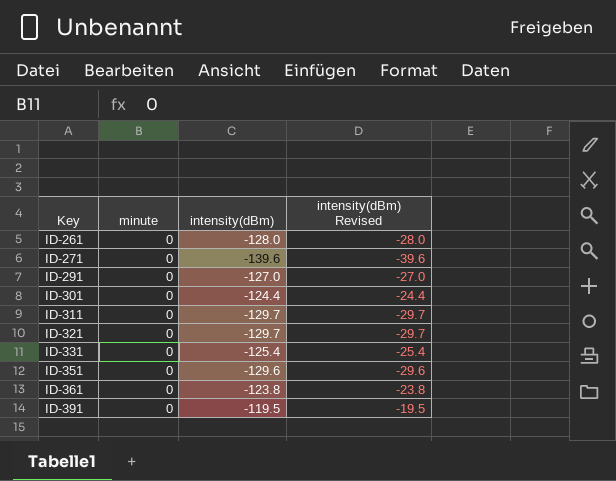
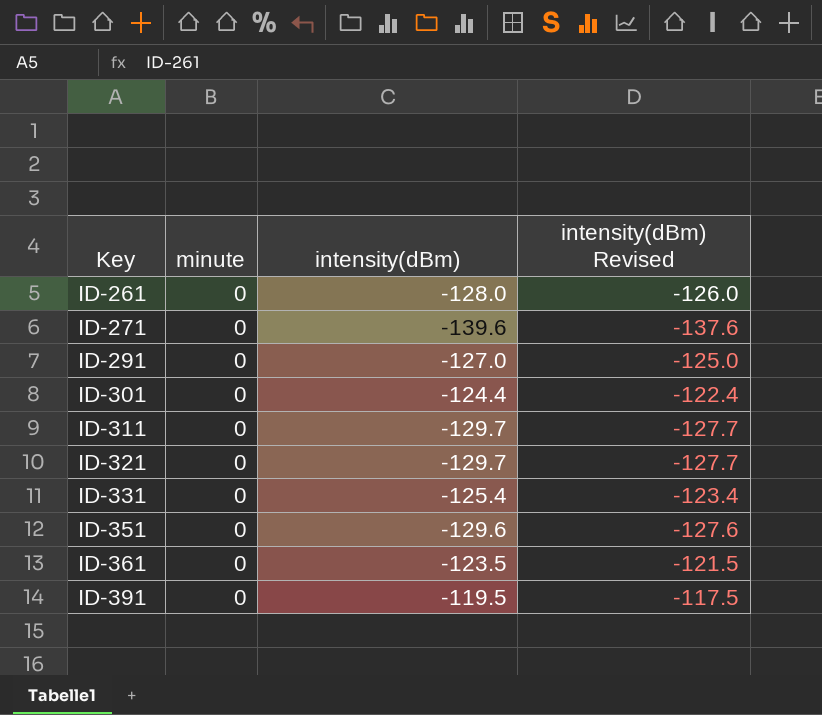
column intensity(dBm) Revised | formula: [intensity(dBm)] + 100 -> [intensity(dBm)] + 2
ID-361 | intensity(dBm): -123.8 -> -123.5

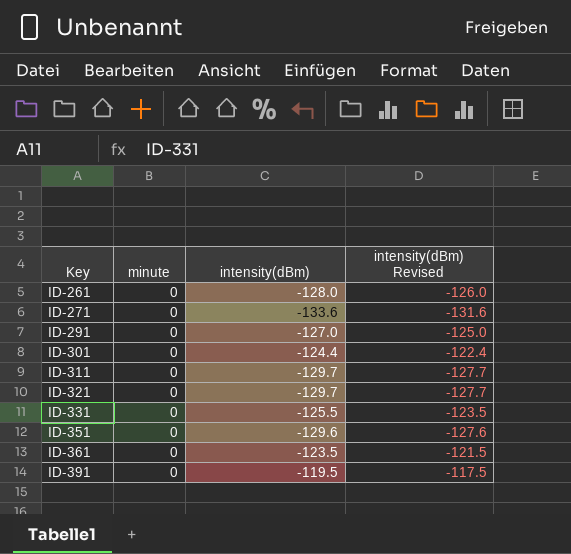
ID-271 | intensity(dBm): -139.6 -> -133.6
ID-271 | intensity(dBm) Revised: -137.6 -> -131.6
ID-331 | intensity(dBm): -125.4 -> -125.5
ID-331 | intensity(dBm) Revised: -123.4 -> -123.5

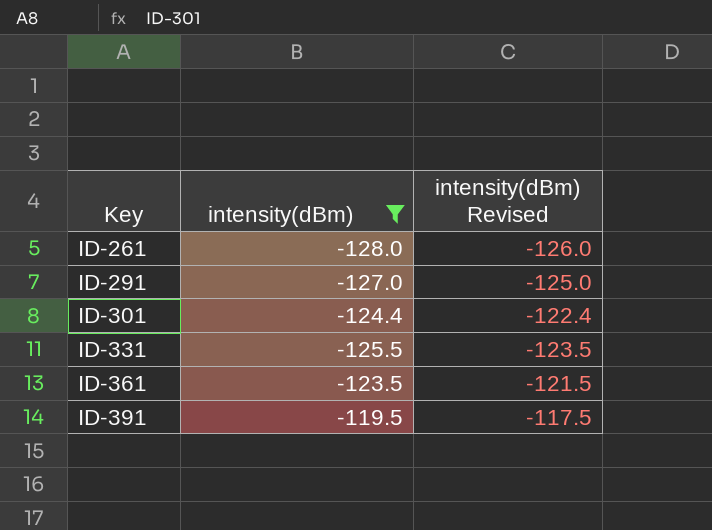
filter: none -> intensity(dBm) >= -128.0
column minute | position: 2 -> none

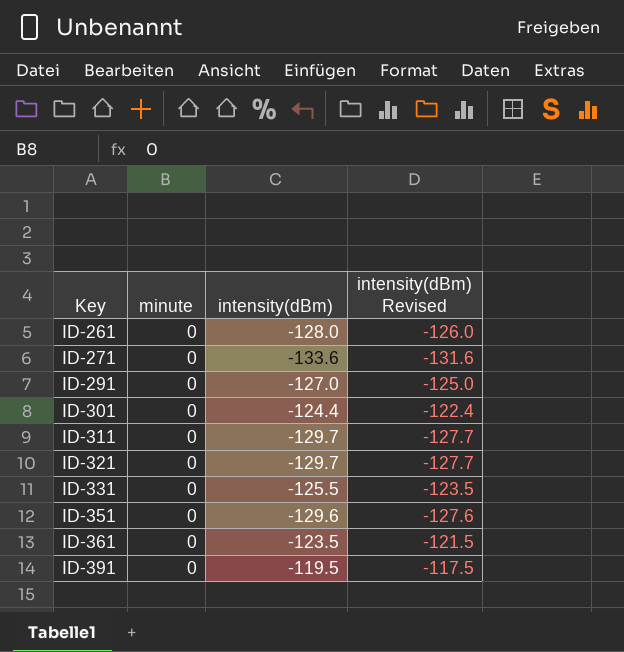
filter: intensity(dBm) >= -128.0 -> none
column minute | position: none -> 2

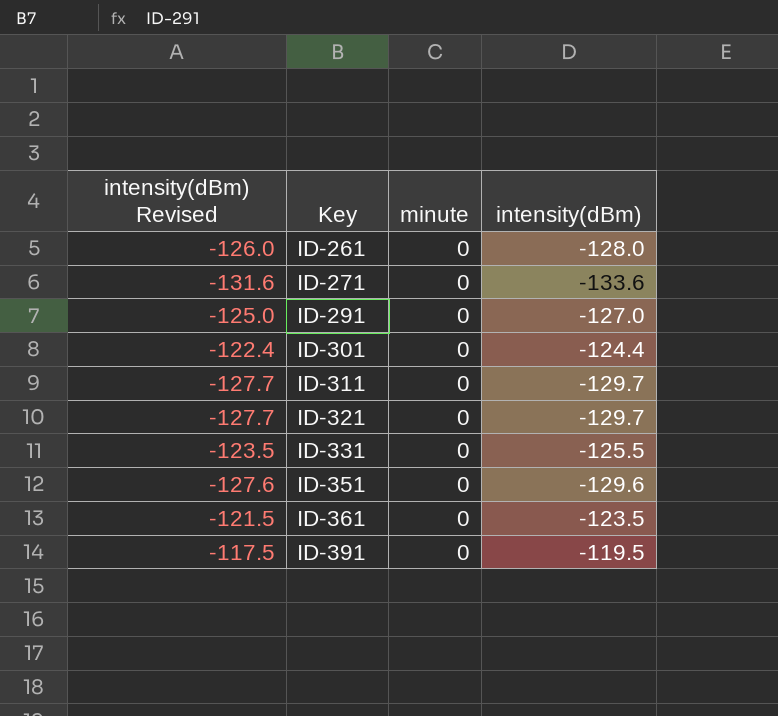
column intensity(dBm) Revised | position: 4 -> 1

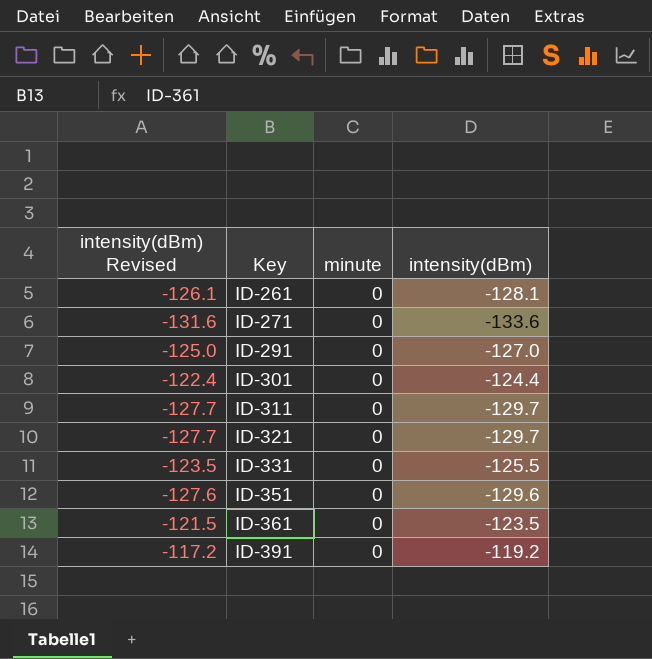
ID-261 | intensity(dBm) Revised: -126.0 -> -126.1
ID-261 | intensity(dBm): -128.0 -> -128.1
ID-391 | intensity(dBm) Revised: -117.5 -> -117.2
ID-391 | intensity(dBm): -119.5 -> -119.2

